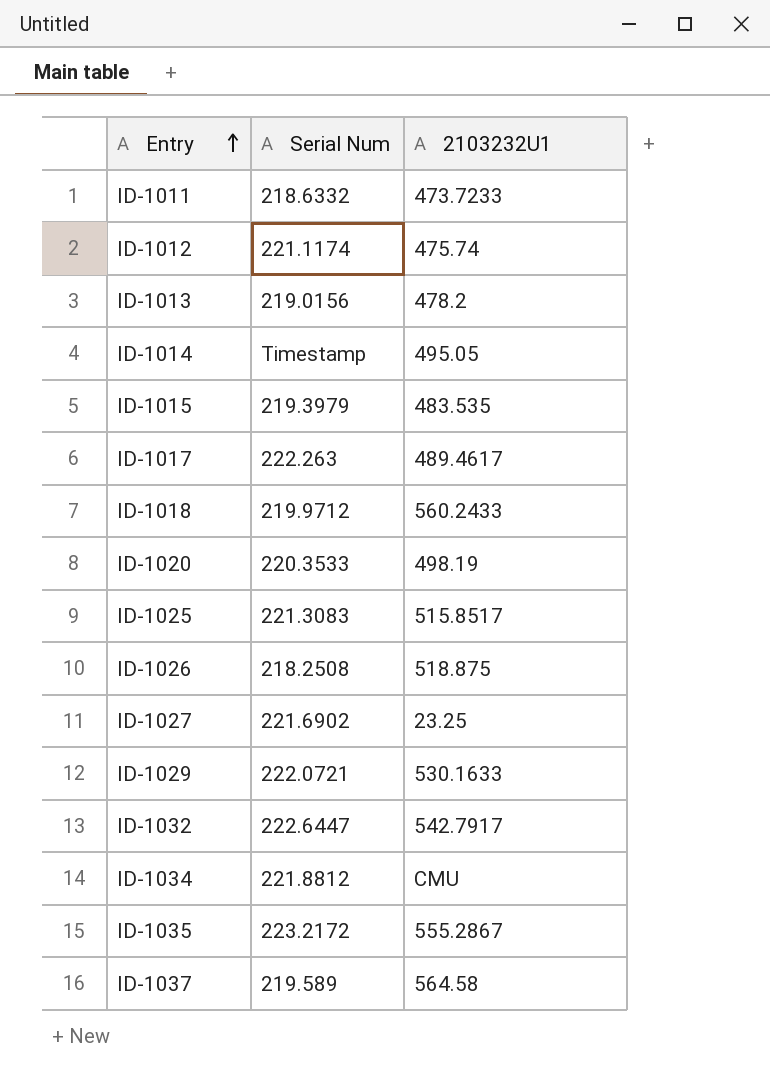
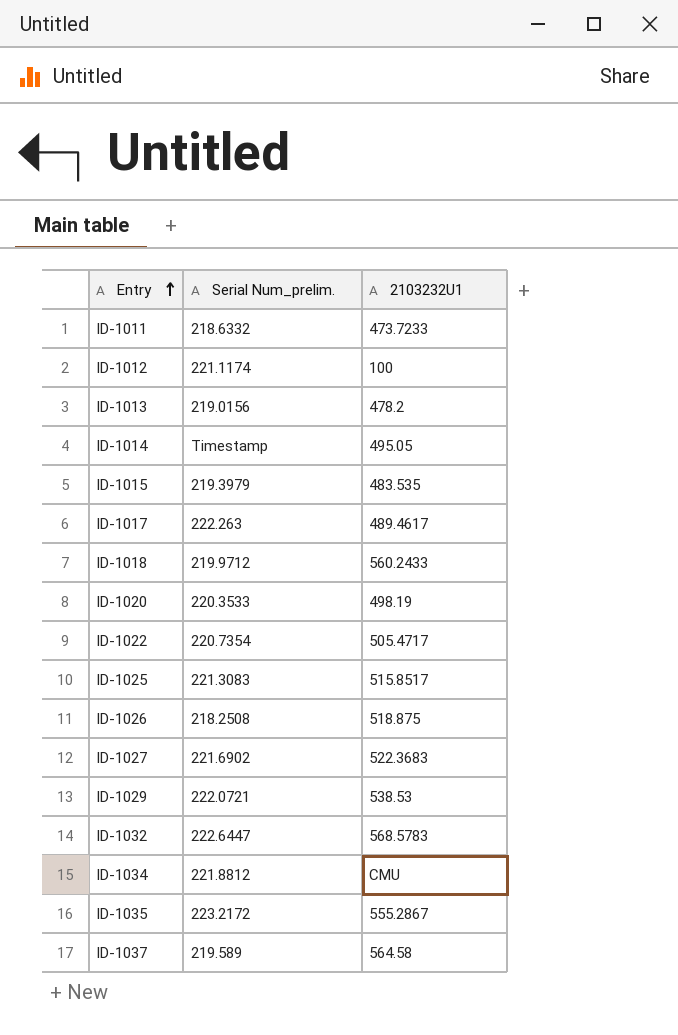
column name: Serial Num -> Serial Num_prelim.
ID-1012 | 2103232U1: 475.74 -> 100
row ID-1022: none -> 220.7354 | 505.4717
ID-1027 | 2103232U1: 23.25 -> 522.3683
ID-1029 | 2103232U1: 530.1633 -> 538.53
ID-1032 | 2103232U1: 542.7917 -> 568.5783

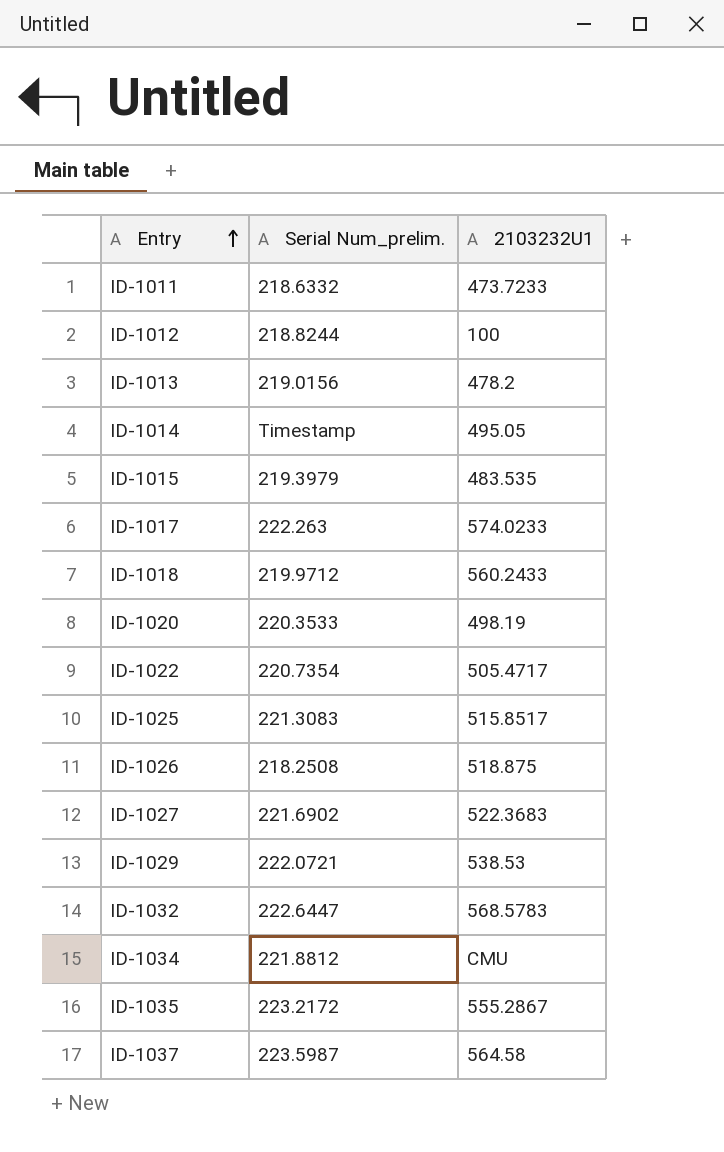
ID-1012 | Serial Num_prelim.: 221.1174 -> 218.8244
ID-1017 | 2103232U1: 489.4617 -> 574.0233
ID-1037 | Serial Num_prelim.: 219.589 -> 223.5987

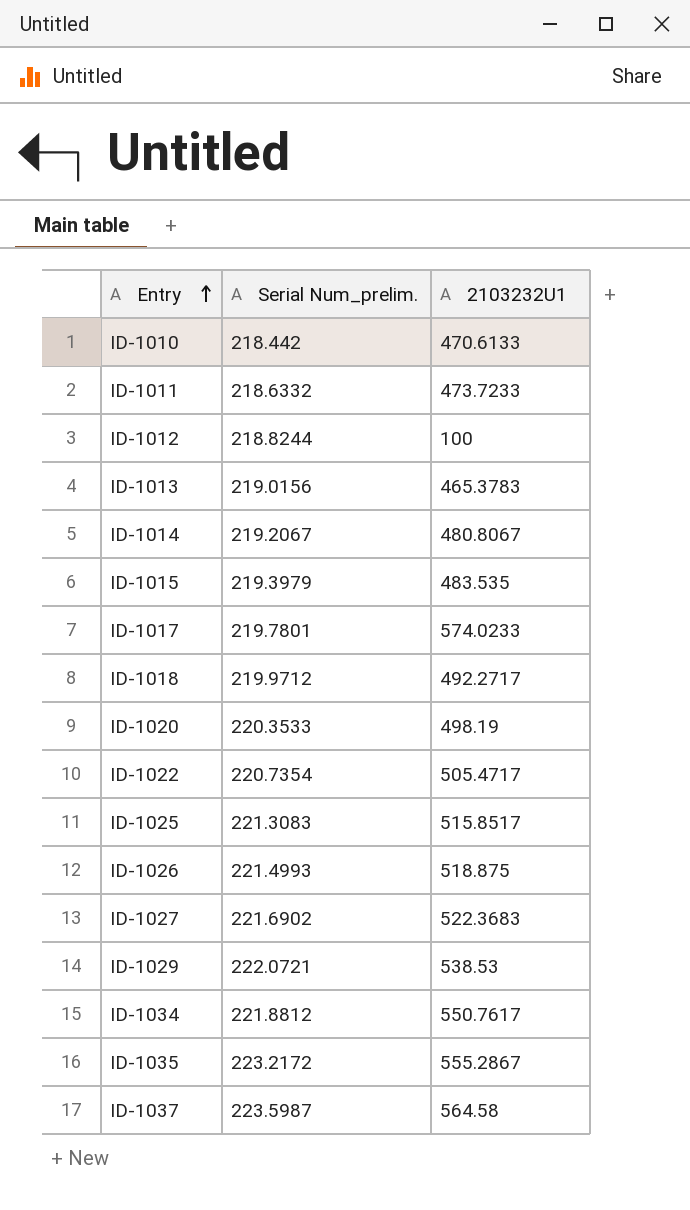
row ID-1032: 222.6447 | 568.5783 -> none
row ID-1010: none -> 218.442 | 470.6133
ID-1013 | 2103232U1: 478.2 -> 465.3783
ID-1014 | Serial Num_prelim.: Timestamp -> 219.2067
ID-1014 | 2103232U1: 495.05 -> 480.8067
ID-1017 | Serial Num_prelim.: 222.263 -> 219.7801
ID-1018 | 2103232U1: 560.2433 -> 492.2717
ID-1026 | Serial Num_prelim.: 218.2508 -> 221.4993
ID-1034 | 2103232U1: CMU -> 550.7617

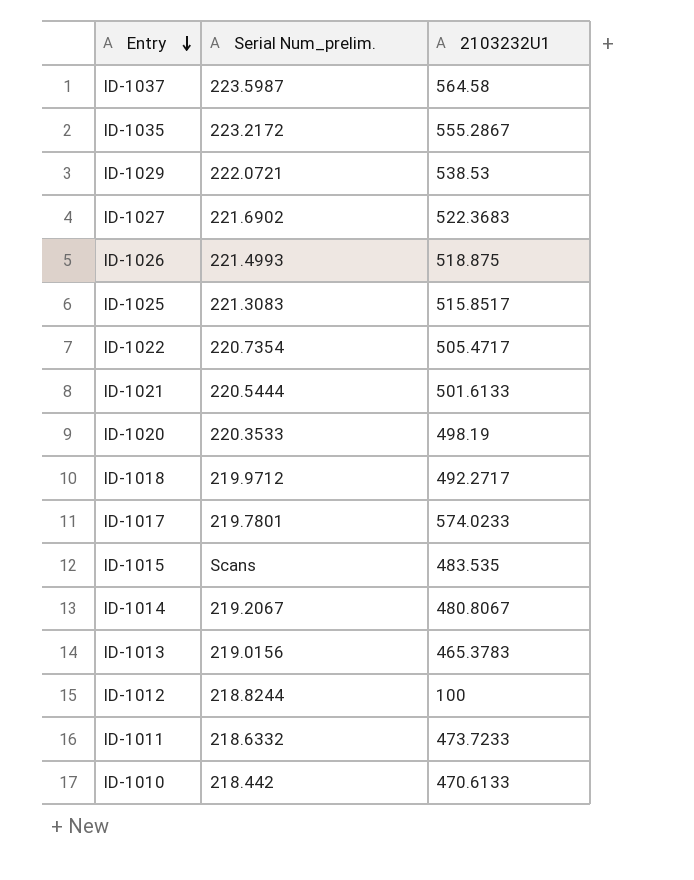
row order: Entry ascending -> Entry descending
row ID-1034: 221.8812 | 550.7617 -> none
row ID-1021: none -> 220.5444 | 501.6133
ID-1015 | Serial Num_prelim.: 219.3979 -> Scans

